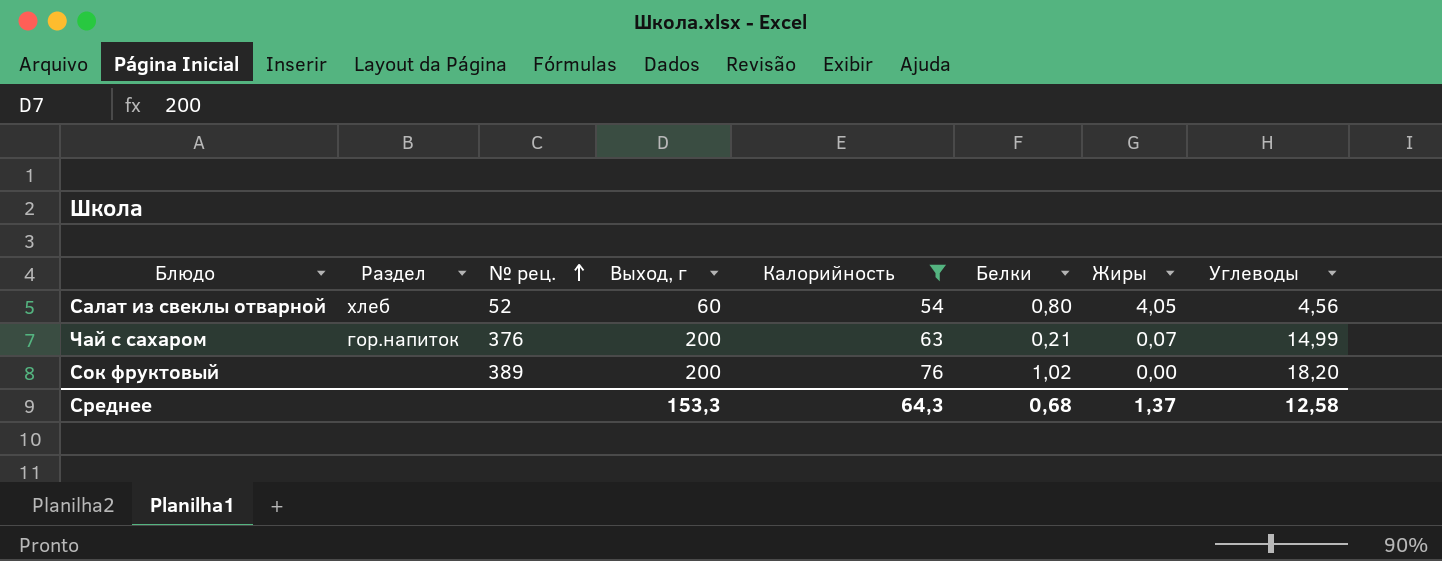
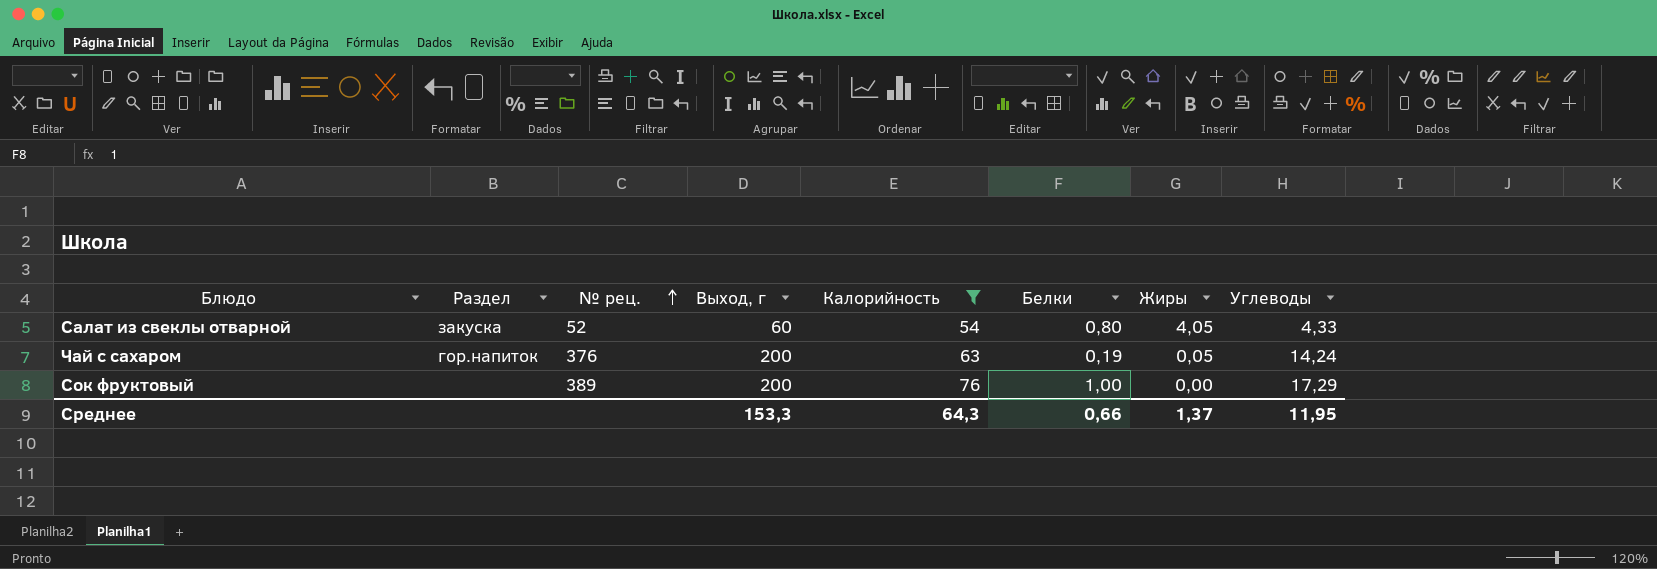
Салат из свеклы отварной | Раздел: хлеб -> закуска
Салат из свеклы отварной | Углеводы: 4,56 -> 4,33
Чай с сахаром | Белки: 0,21 -> 0,19
Чай с сахаром | Жиры: 0,07 -> 0,05
Чай с сахаром | Углеводы: 14,99 -> 14,24
Сок фруктовый | Белки: 1,02 -> 1,00
Сок фруктовый | Углеводы: 18,20 -> 17,29
Среднее | Белки: 0,68 -> 0,66
Среднее | Углеводы: 12,58 -> 11,95

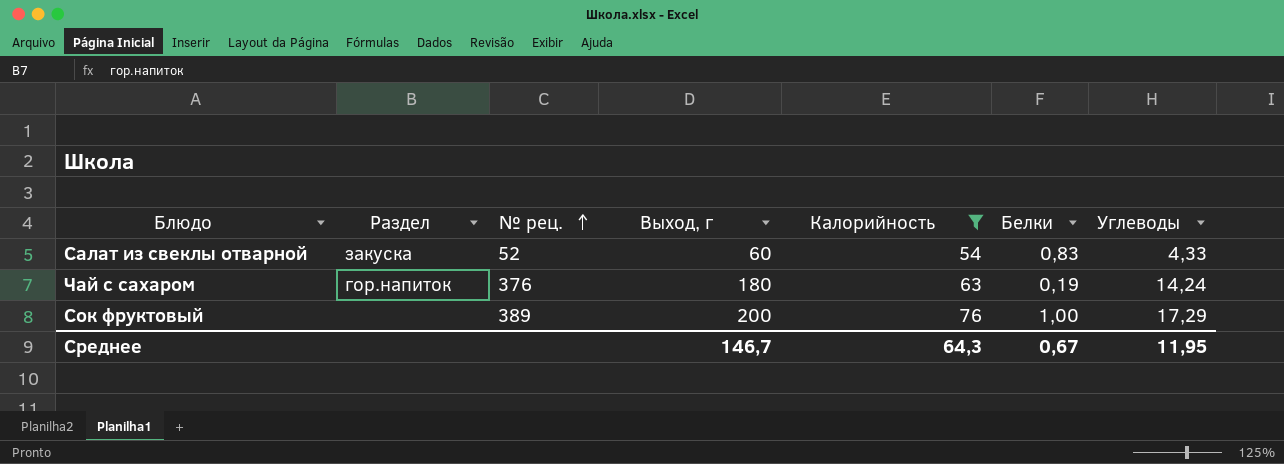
column Жиры | position: 7 -> none
Салат из свеклы отварной | Белки: 0,80 -> 0,83
Чай с сахаром | Выход, г: 200 -> 180
Среднее | Выход, г: 153,3 -> 146,7
Среднее | Белки: 0,66 -> 0,67

